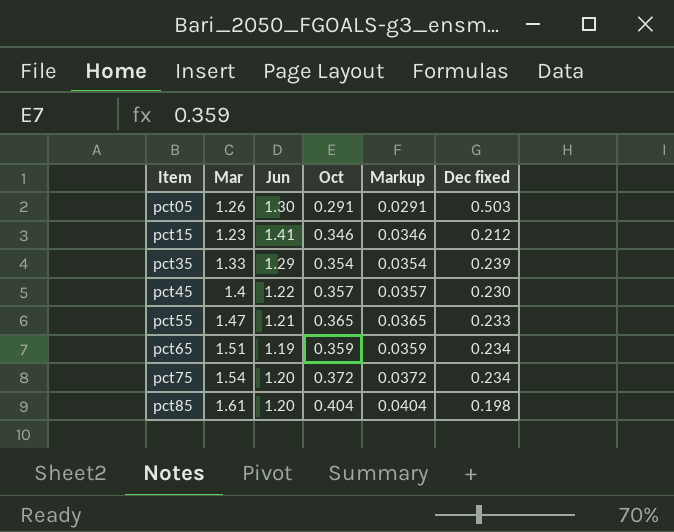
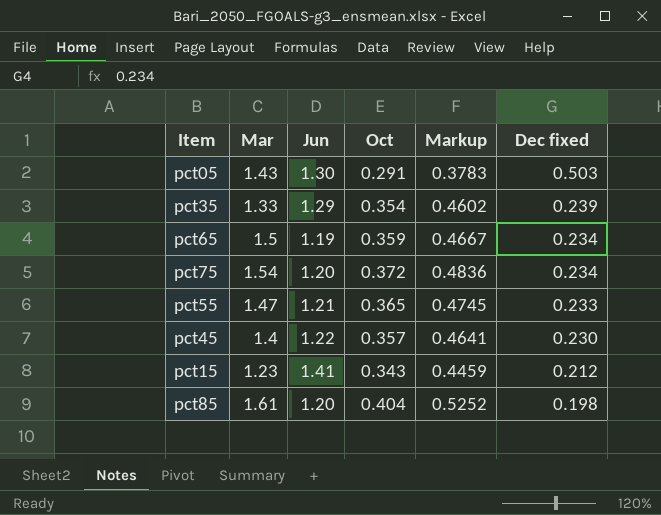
row order: Item ascending -> Dec fixed descending
column Markup | formula: [Oct] * 0.1 -> [Oct] * 1.3
pct05 | Mar: 1.26 -> 1.43
pct65 | Mar: 1.51 -> 1.5
pct15 | Oct: 0.346 -> 0.343

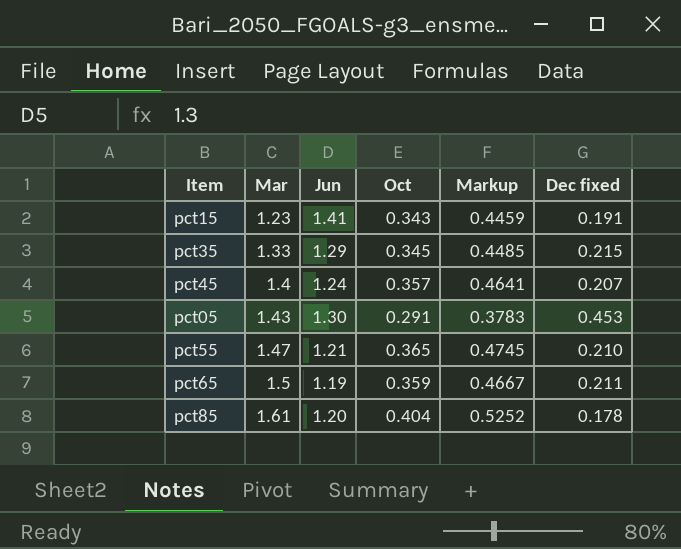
row order: Dec fixed descending -> Mar ascending
row pct75: 1.54 | 1.20 | 0.372 | 0.4836 | 0.234 -> none
pct15 | Dec fixed: 0.212 -> 0.191
pct35 | Oct: 0.354 -> 0.345
pct35 | Markup: 0.4602 -> 0.4485
pct35 | Dec fixed: 0.239 -> 0.215
pct45 | Jun: 1.22 -> 1.24
pct45 | Dec fixed: 0.230 -> 0.207
pct05 | Dec fixed: 0.503 -> 0.453
pct55 | Dec fixed: 0.233 -> 0.210
pct65 | Dec fixed: 0.234 -> 0.211
pct85 | Dec fixed: 0.198 -> 0.178

